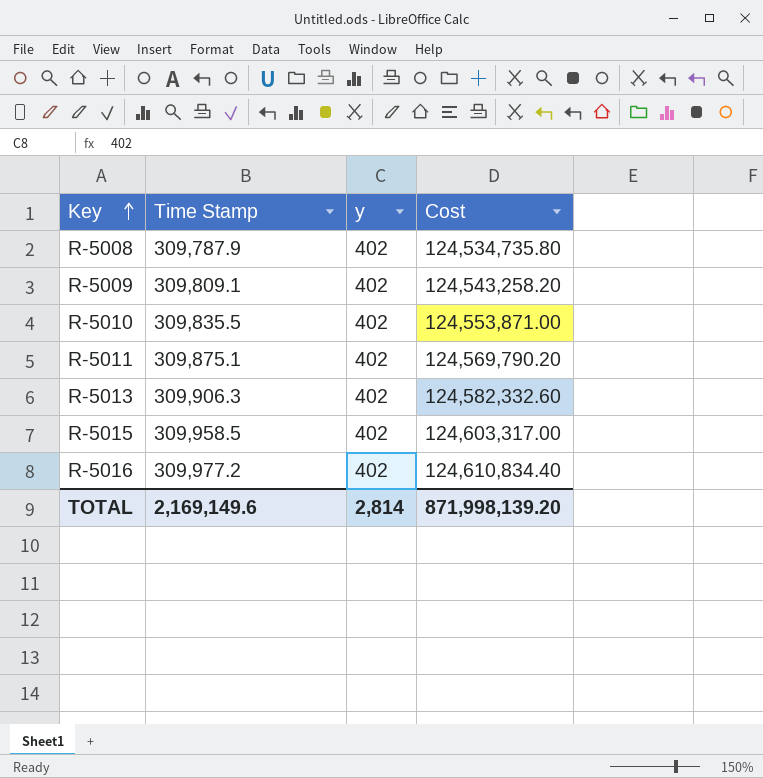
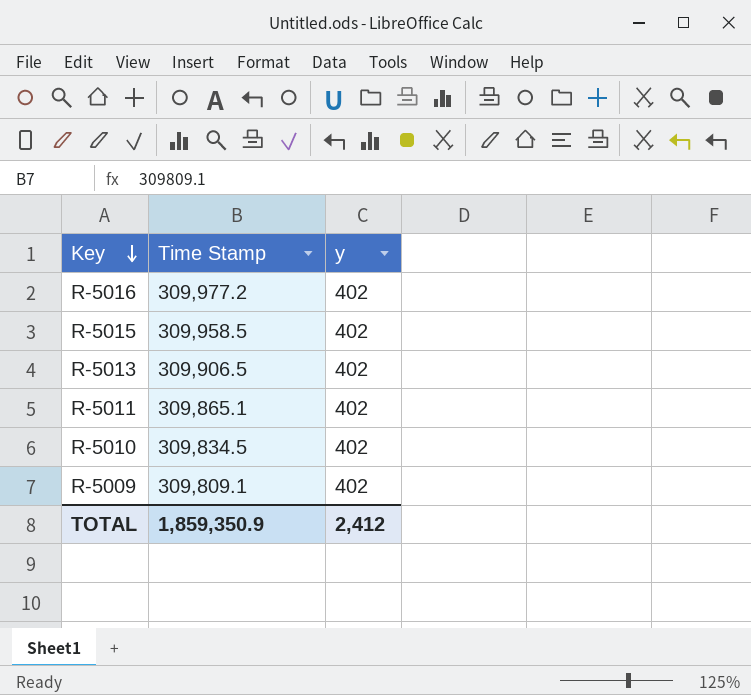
row order: Key ascending -> Key descending
column Cost | formula: [Time Stamp] * [y] -> none
row R-5008: 309,787.9 | 402 | 124,534,735.80 -> none
R-5013 | Time Stamp: 309,906.3 -> 309,906.5
R-5011 | Time Stamp: 309,875.1 -> 309,865.1
R-5010 | Time Stamp: 309,835.5 -> 309,834.5
TOTAL | Time Stamp: 2,169,149.6 -> 1,859,350.9
TOTAL | y: 2,814 -> 2,412

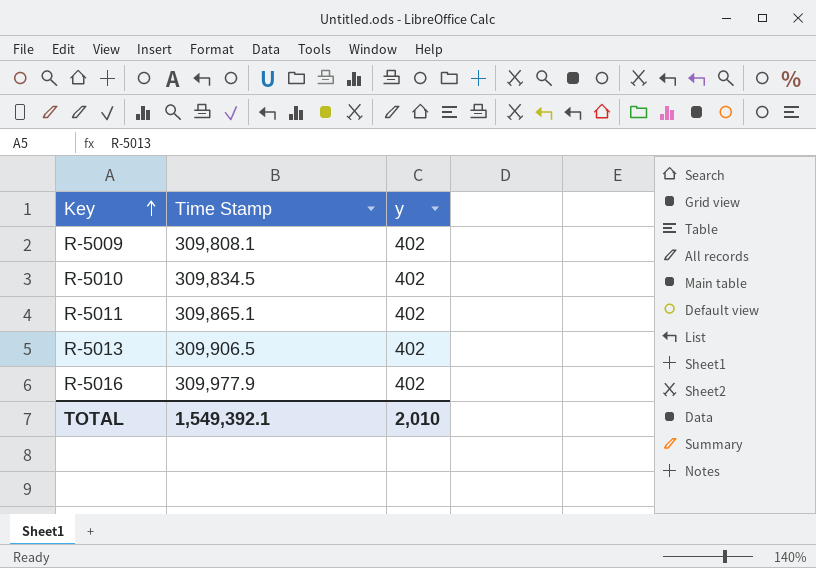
row order: Key descending -> Key ascending
row R-5015: 309,958.5 | 402 -> none
R-5009 | Time Stamp: 309,809.1 -> 309,808.1
R-5016 | Time Stamp: 309,977.2 -> 309,977.9
TOTAL | Time Stamp: 1,859,350.9 -> 1,549,392.1
TOTAL | y: 2,412 -> 2,010

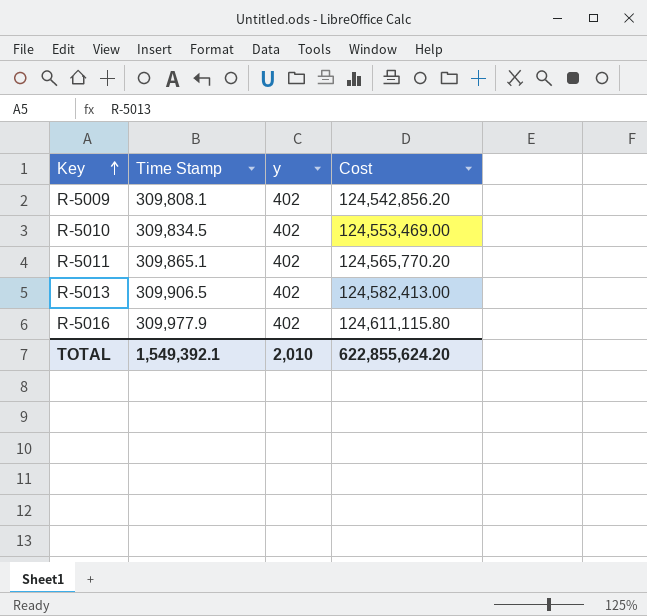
column Cost | formula: none -> [Time Stamp] * [y]

